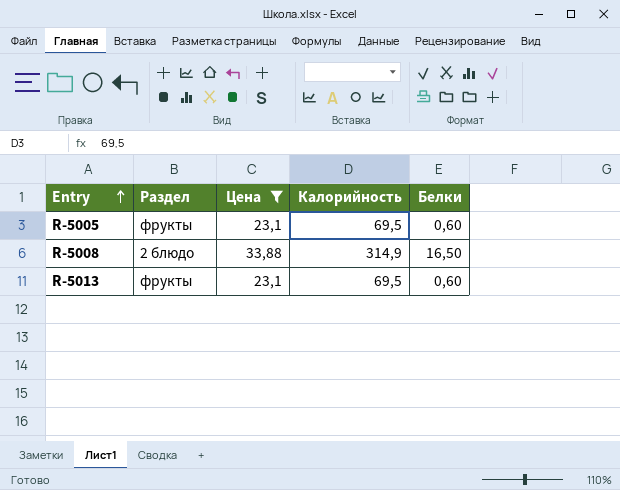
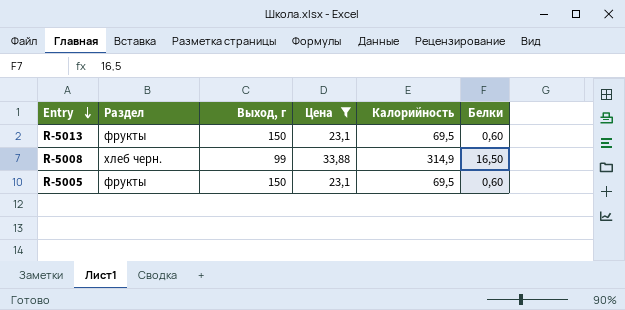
row order: Entry ascending -> Entry descending
column Выход, г | position: none -> 3
R-5008 | Раздел: 2 блюдо -> хлеб черн.

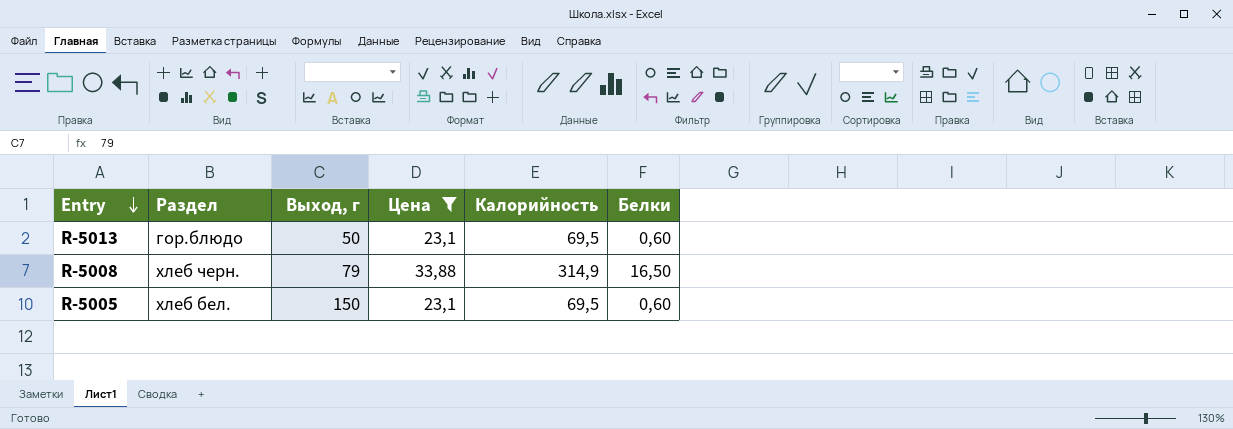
R-5013 | Раздел: фрукты -> гор.блюдо
R-5013 | Выход, г: 150 -> 50
R-5008 | Выход, г: 99 -> 79
R-5005 | Раздел: фрукты -> хлеб бел.

